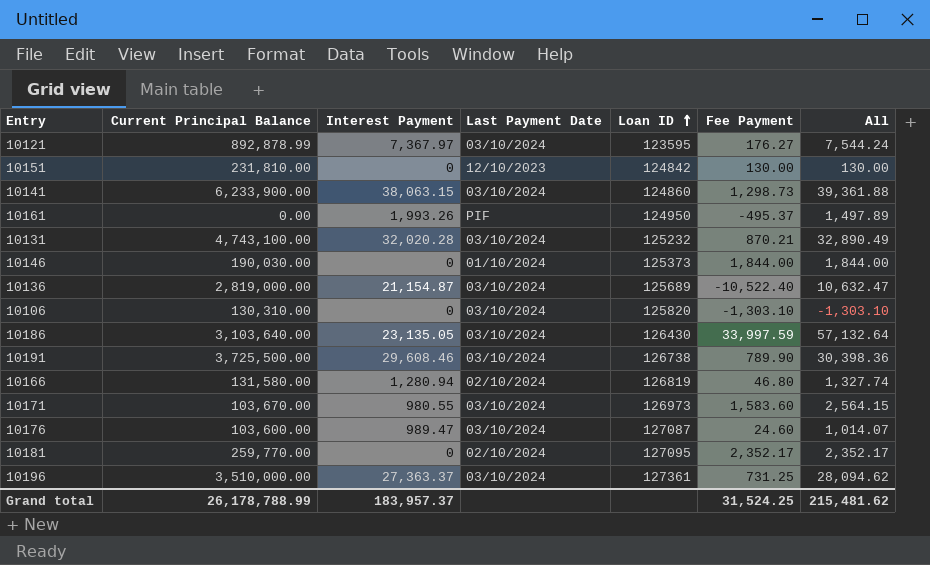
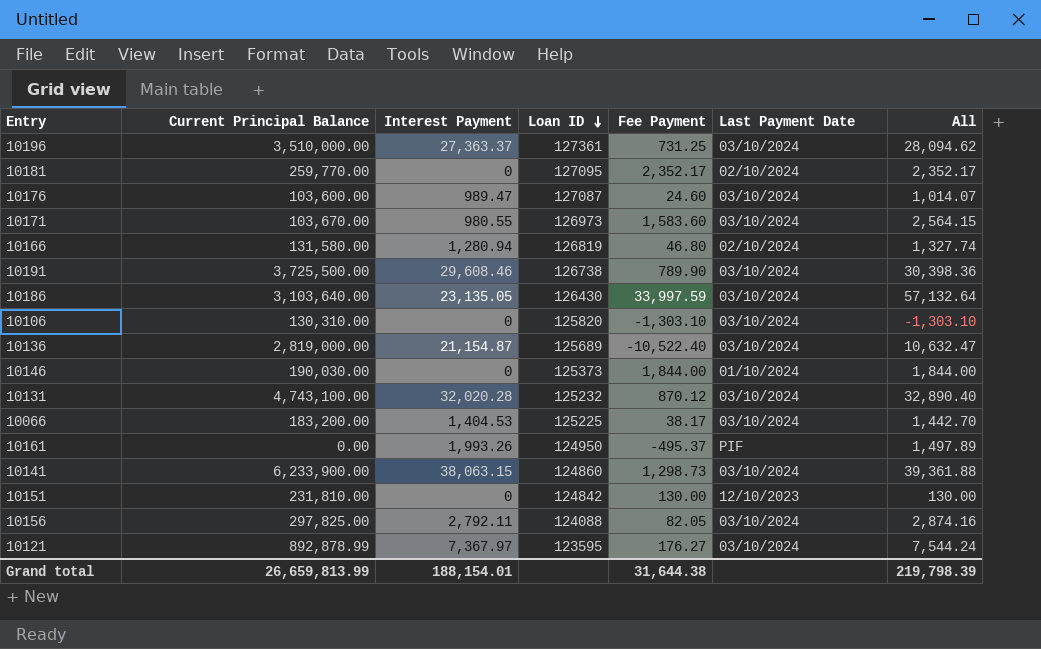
row order: Loan ID ascending -> Loan ID descending
column Last Payment Date | position: 4 -> 6
10131 | Fee Payment: 870.21 -> 870.12
10131 | All: 32,890.49 -> 32,890.40
row 10066: none -> 183,200.00 | 1,404.53 | 125225 | 38.17 | 03/10/2024 | 1,442.70
row 10156: none -> 297,825.00 | 2,792.11 | 124088 | 82.05 | 03/10/2024 | 2,874.16
Grand total | Current Principal Balance: 26,178,788.99 -> 26,659,813.99
Grand total | Interest Payment: 183,957.37 -> 188,154.01
Grand total | Fee Payment: 31,524.25 -> 31,644.38
Grand total | All: 215,481.62 -> 219,798.39

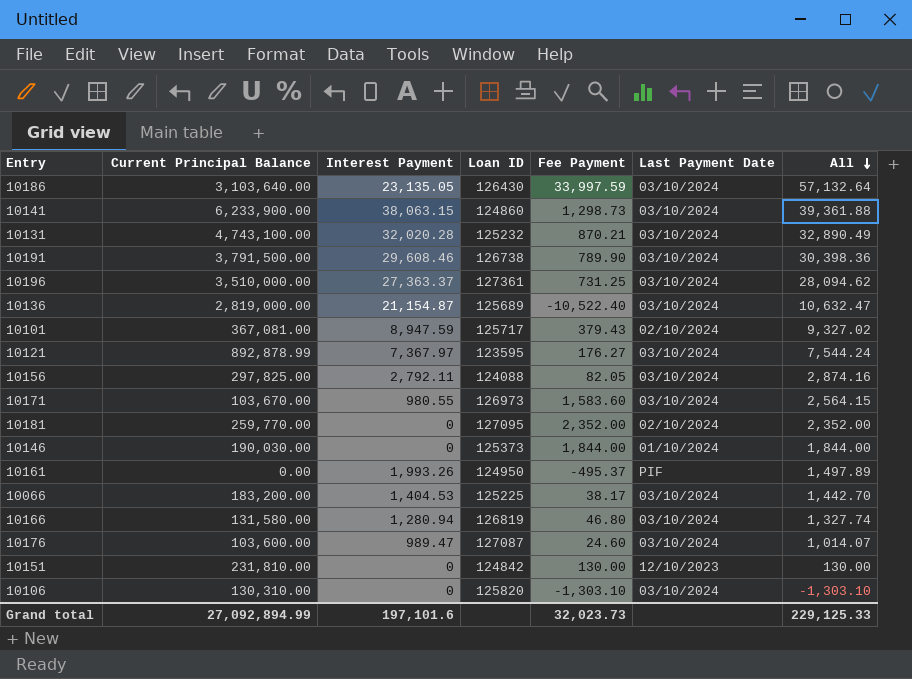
row order: Loan ID descending -> All descending
10131 | Fee Payment: 870.12 -> 870.21
10131 | All: 32,890.40 -> 32,890.49
10191 | Current Principal Balance: 3,725,500.00 -> 3,791,500.00
row 10101: none -> 367,081.00 | 8,947.59 | 125717 | 379.43 | 02/10/2024 | 9,327.02
10181 | Fee Payment: 2,352.17 -> 2,352.00
10181 | All: 2,352.17 -> 2,352.00
10166 | Last Payment Date: 02/10/2024 -> 03/10/2024
Grand total | Current Principal Balance: 26,659,813.99 -> 27,092,894.99
Grand total | Interest Payment: 188,154.01 -> 197,101.6
Grand total | Fee Payment: 31,644.38 -> 32,023.73
Grand total | All: 219,798.39 -> 229,125.33

